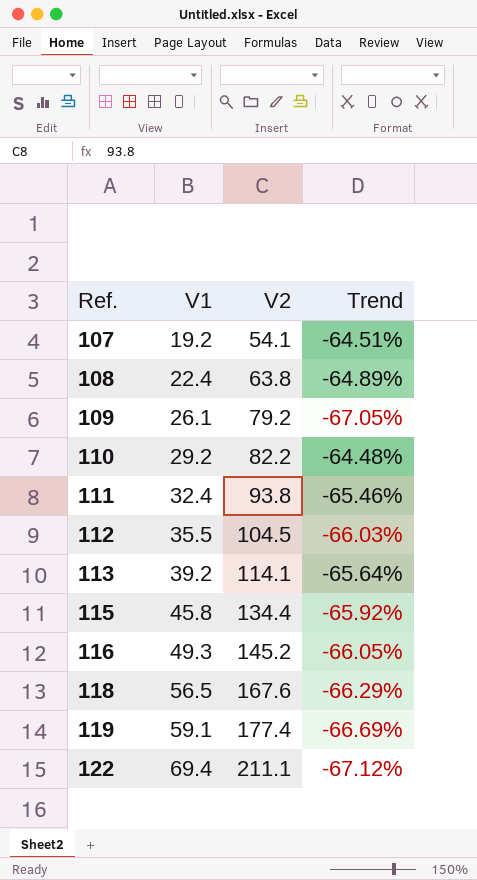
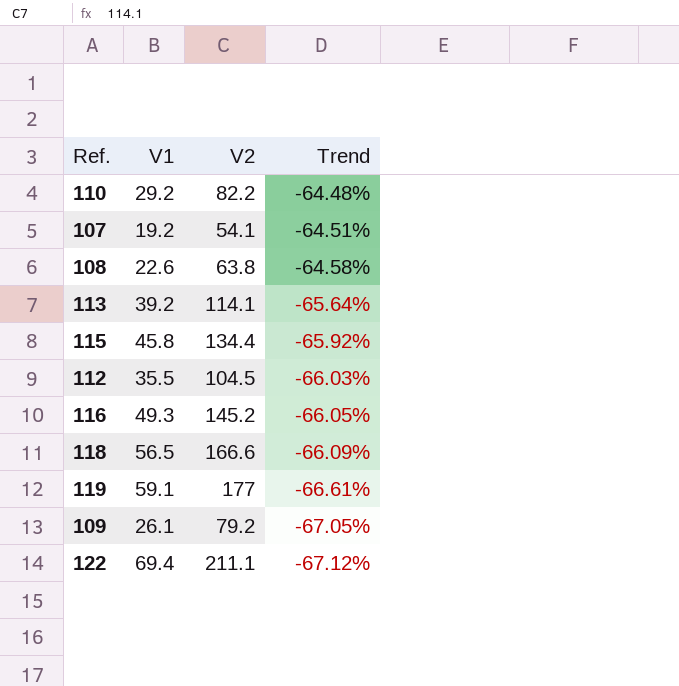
row order: Ref. ascending -> Trend descending
row 111: 32.4 | 93.8 | -65.46% -> none
108 | V1: 22.4 -> 22.6
108 | Trend: -64.89% -> -64.58%
118 | V2: 167.6 -> 166.6
118 | Trend: -66.29% -> -66.09%
119 | V2: 177.4 -> 177
119 | Trend: -66.69% -> -66.61%

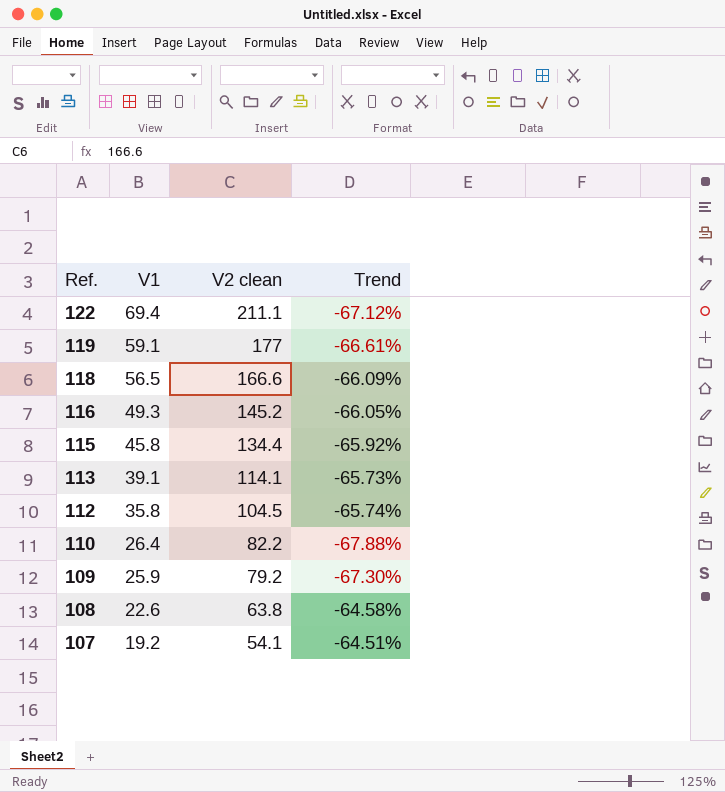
row order: Trend descending -> Ref. descending
column name: V2 -> V2 clean
113 | V1: 39.2 -> 39.1
113 | Trend: -65.64% -> -65.73%
112 | V1: 35.5 -> 35.8
112 | Trend: -66.03% -> -65.74%
110 | V1: 29.2 -> 26.4
110 | Trend: -64.48% -> -67.88%
109 | V1: 26.1 -> 25.9
109 | Trend: -67.05% -> -67.30%

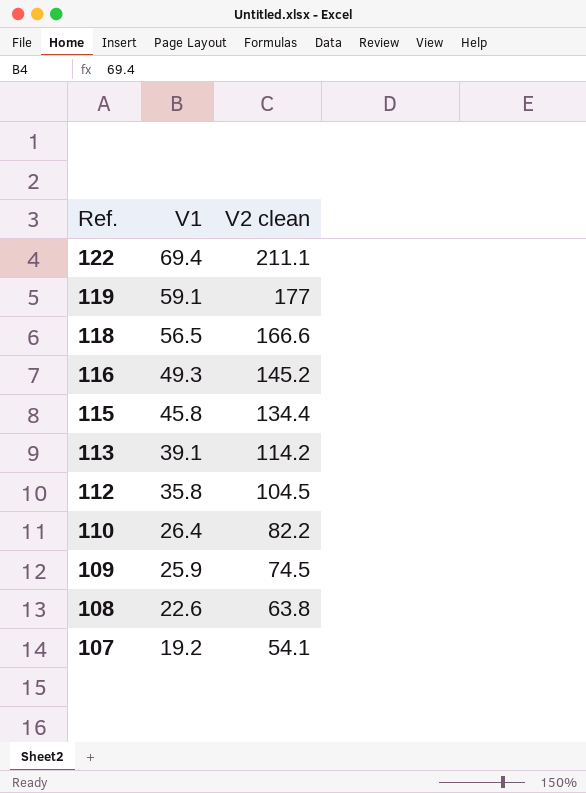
column Trend | formula: ([V1] - [V2 clean]) / [V2 clean] -> none
113 | V2 clean: 114.1 -> 114.2
109 | V2 clean: 79.2 -> 74.5

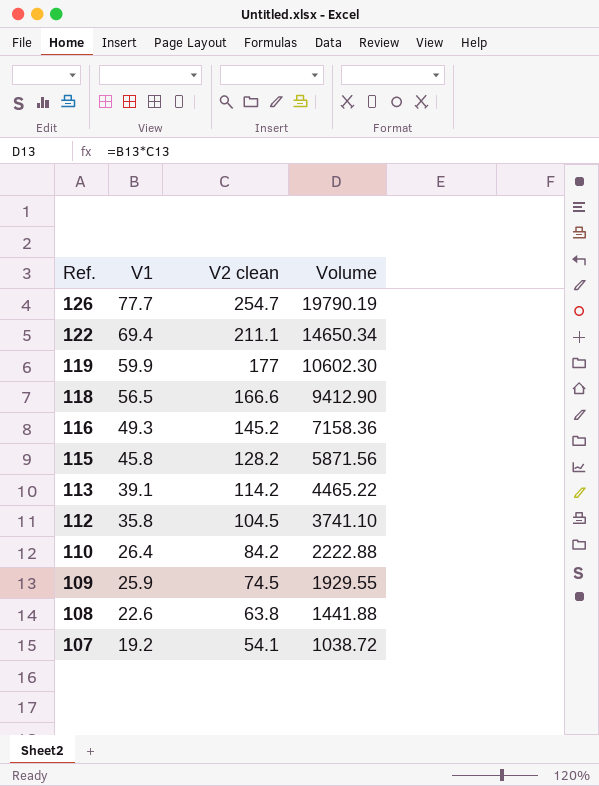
column Volume | formula: none -> [V1] * [V2 clean]
row 126: none -> 77.7 | 254.7 | 19790.19
119 | V1: 59.1 -> 59.9
115 | V2 clean: 134.4 -> 128.2
110 | V2 clean: 82.2 -> 84.2

